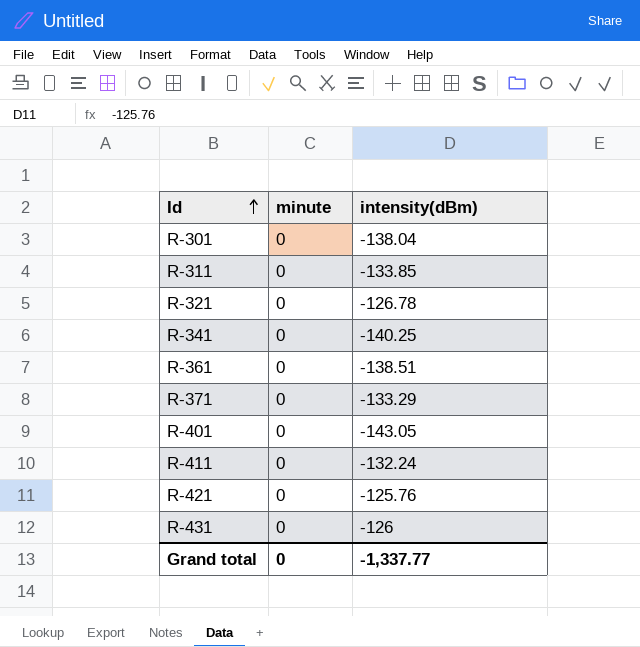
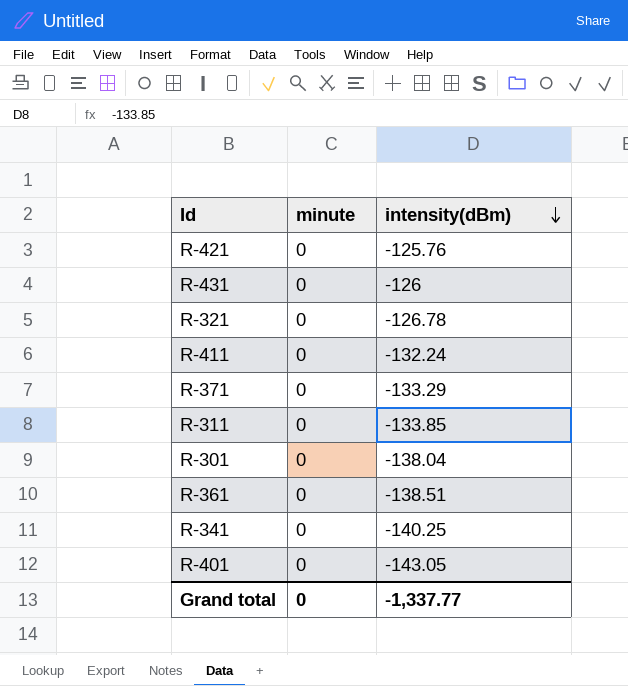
row order: Id ascending -> intensity(dBm) descending

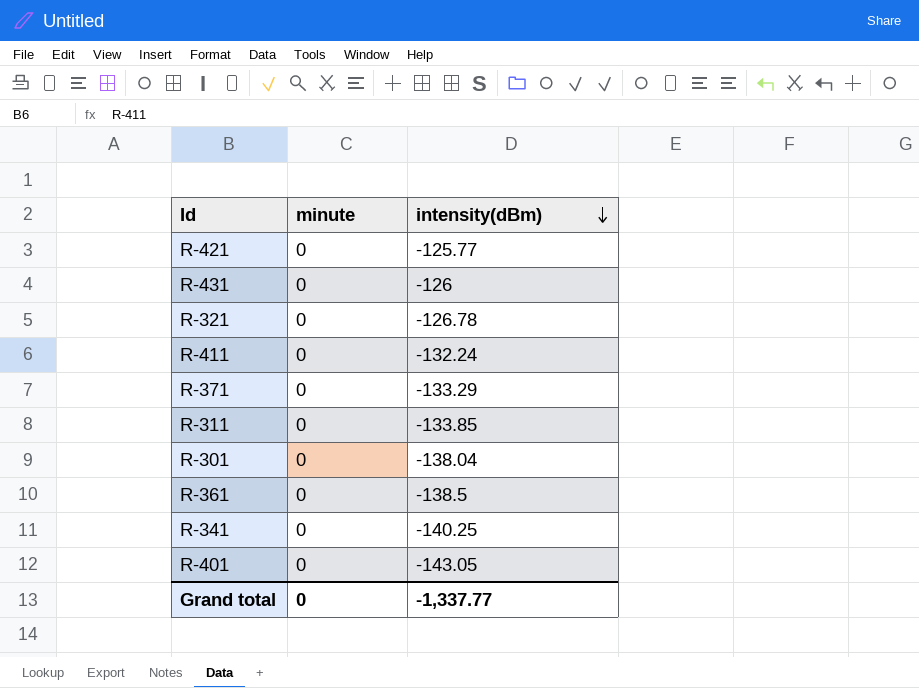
R-421 | intensity(dBm): -125.76 -> -125.77
R-361 | intensity(dBm): -138.51 -> -138.5

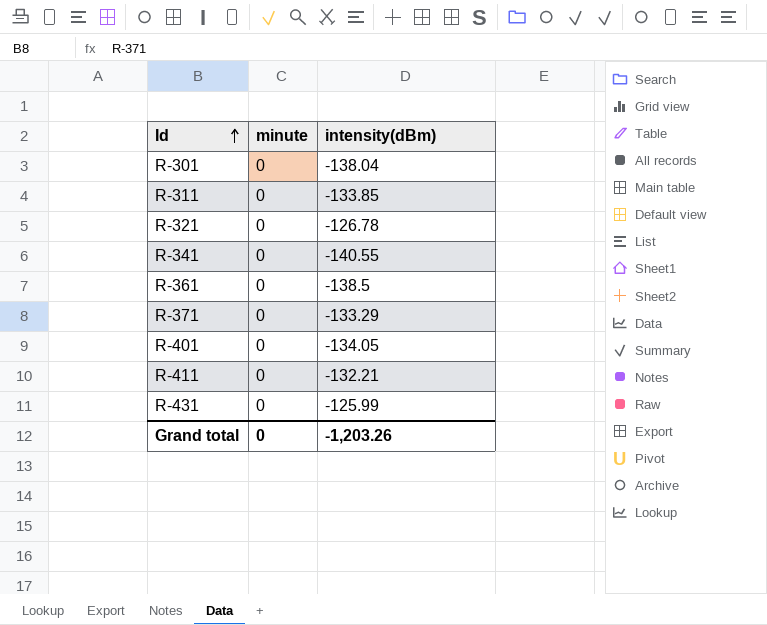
row order: intensity(dBm) descending -> Id ascending
row R-421: 0 | -125.77 -> none
R-341 | intensity(dBm): -140.25 -> -140.55
R-401 | intensity(dBm): -143.05 -> -134.05
R-411 | intensity(dBm): -132.24 -> -132.21
R-431 | intensity(dBm): -126 -> -125.99
Grand total | intensity(dBm): -1,337.77 -> -1,203.26

